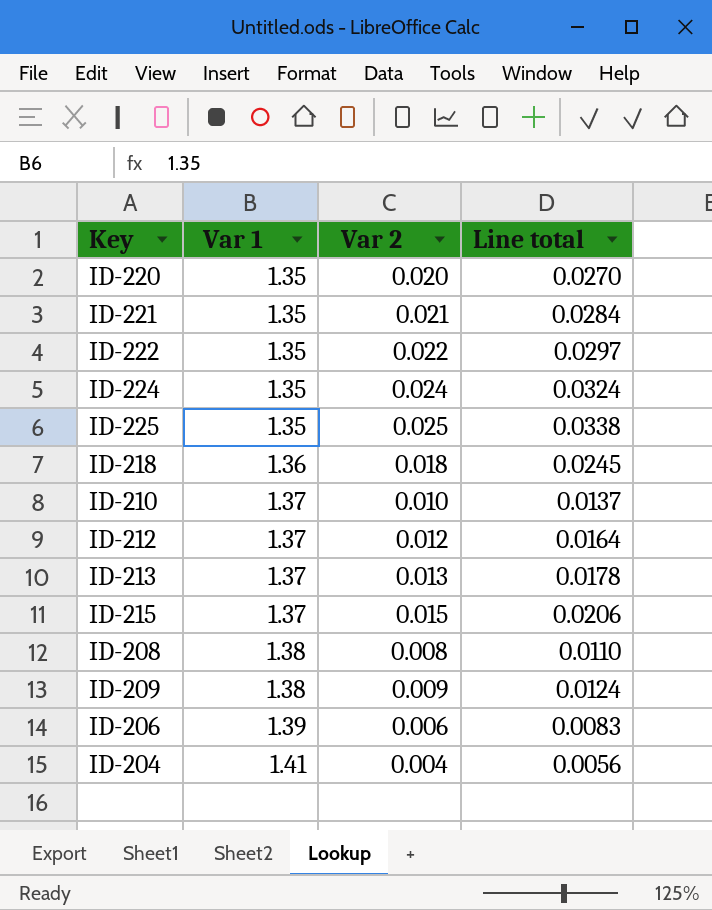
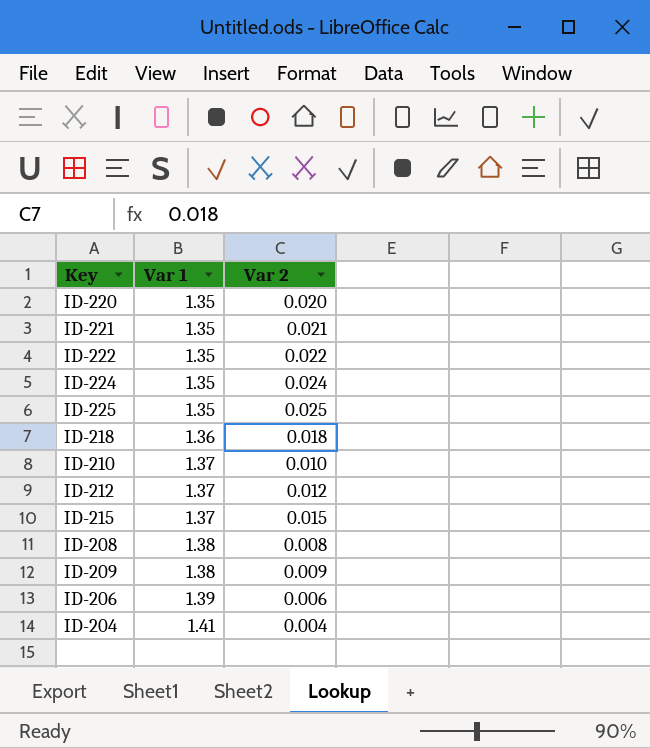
column Line total | formula: [Var 1] * [Var 2] -> none
row ID-213: 1.37 | 0.013 | 0.0178 -> none

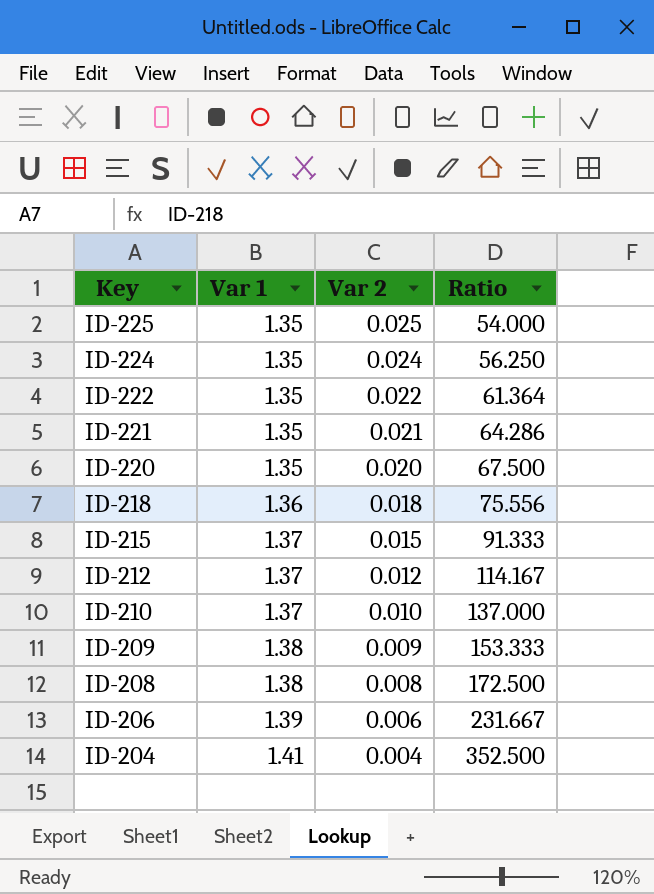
row order: Var 1 ascending -> Key descending
column Ratio | formula: none -> [Var 1] / [Var 2]

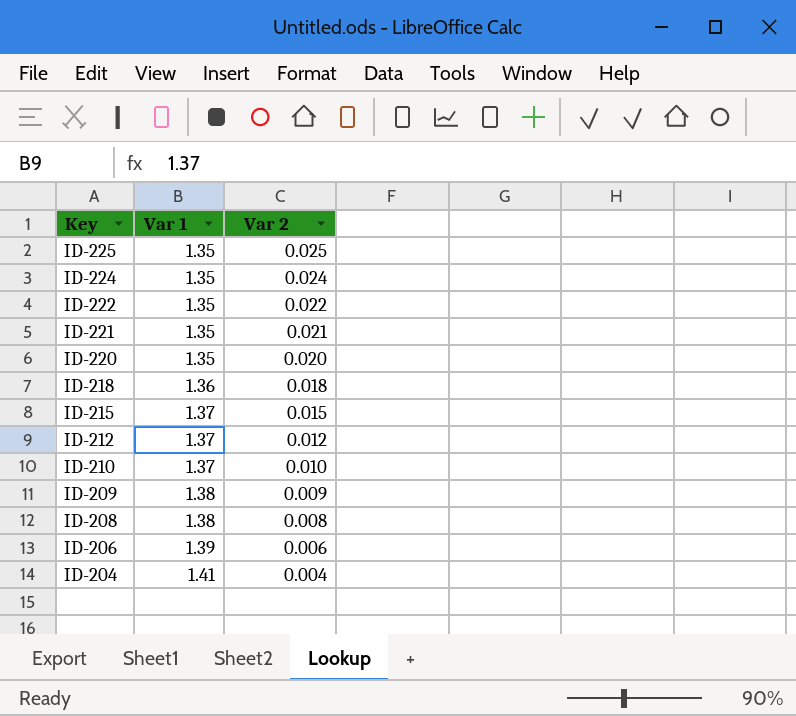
column Ratio | formula: [Var 1] / [Var 2] -> none

